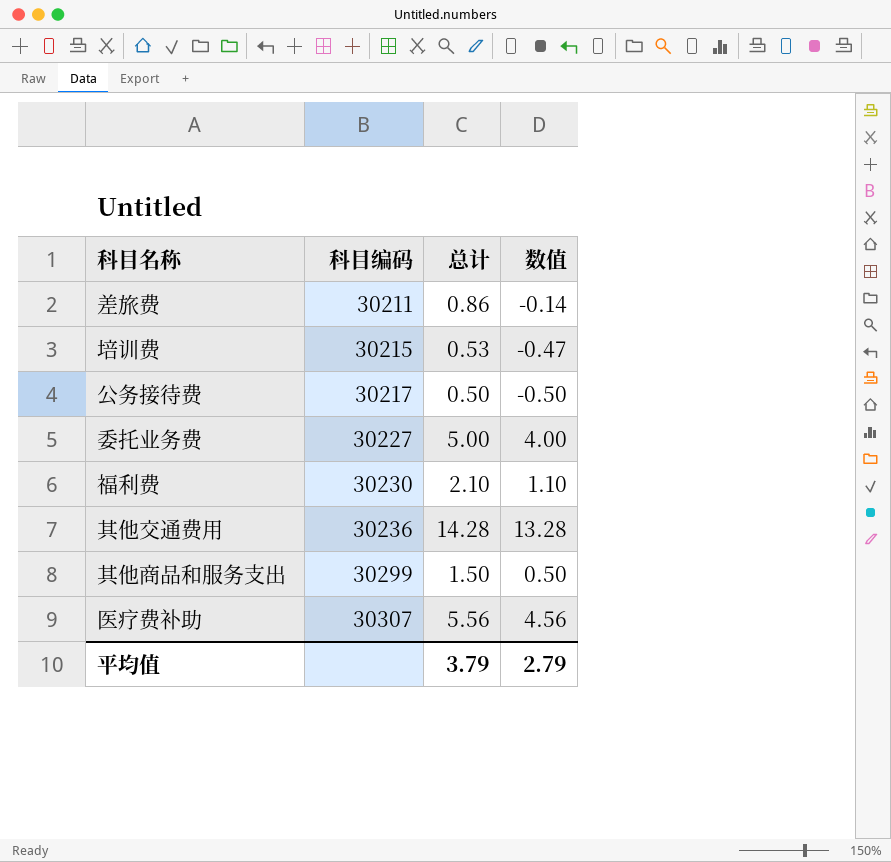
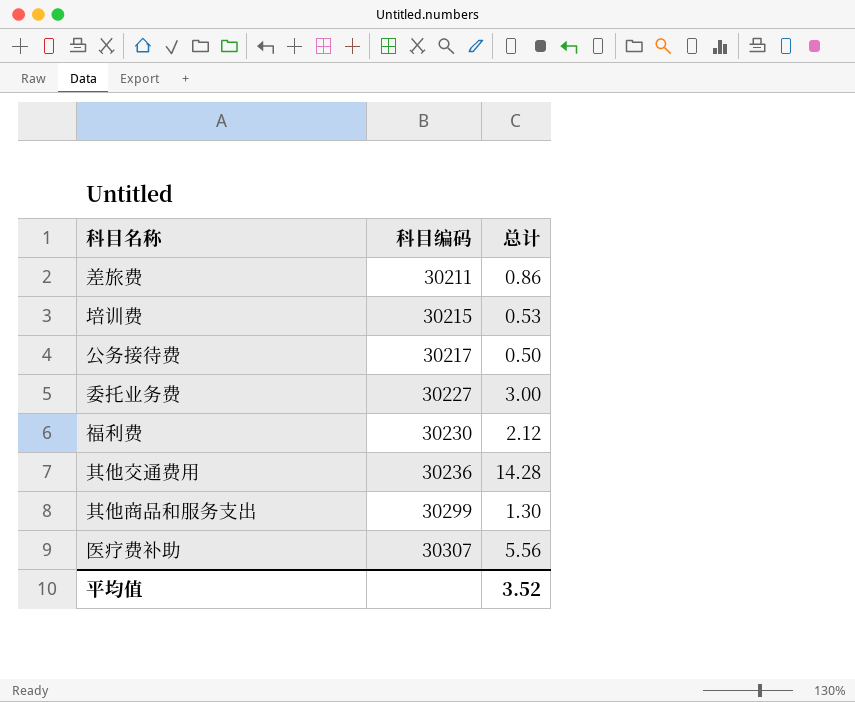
column 数值 | formula: [总计] - 1 -> none
委托业务费 | 总计: 5.00 -> 3.00
福利费 | 总计: 2.10 -> 2.12
其他商品和服务支出 | 总计: 1.50 -> 1.30
平均值 | 总计: 3.79 -> 3.52

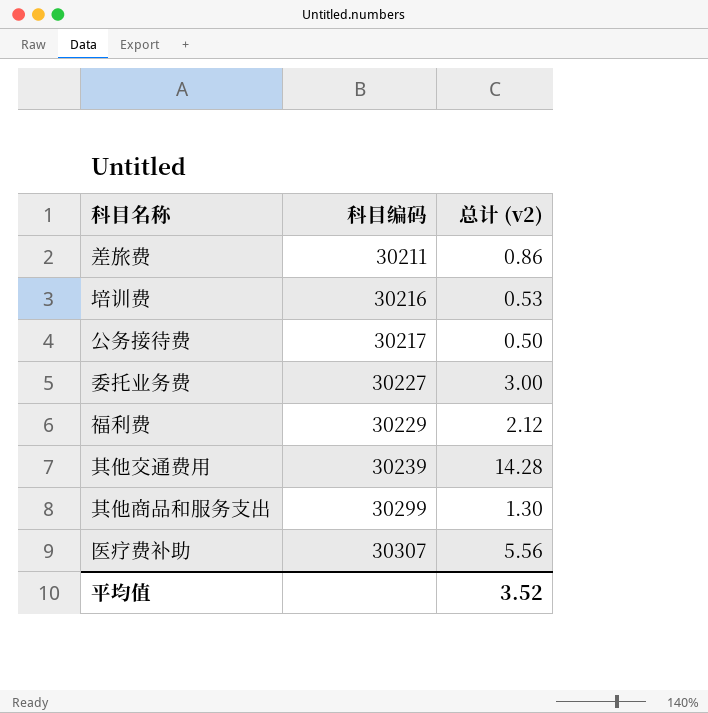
column name: 总计 -> 总计 (v2)
培训费 | 科目编码: 30215 -> 30216
福利费 | 科目编码: 30230 -> 30229
其他交通费用 | 科目编码: 30236 -> 30239

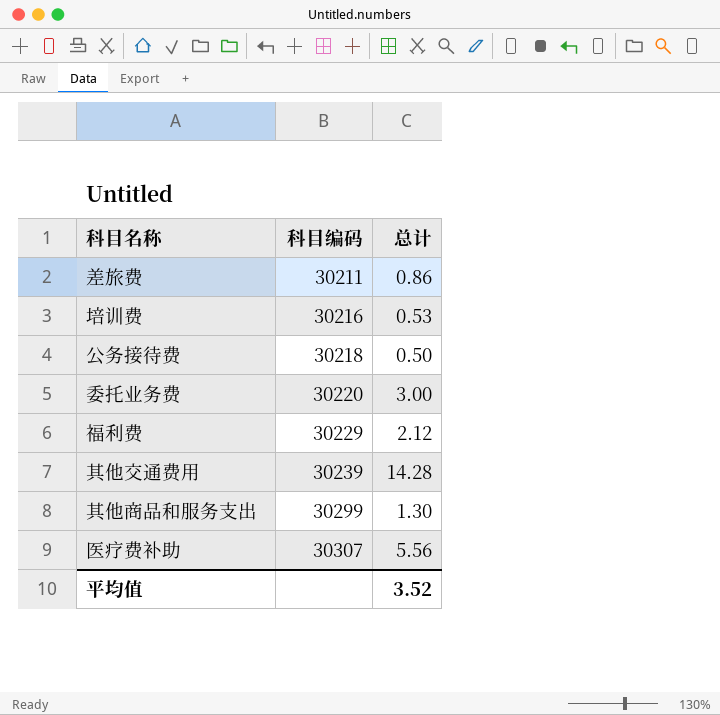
column name: 总计 (v2) -> 总计
公务接待费 | 科目编码: 30217 -> 30218
委托业务费 | 科目编码: 30227 -> 30220

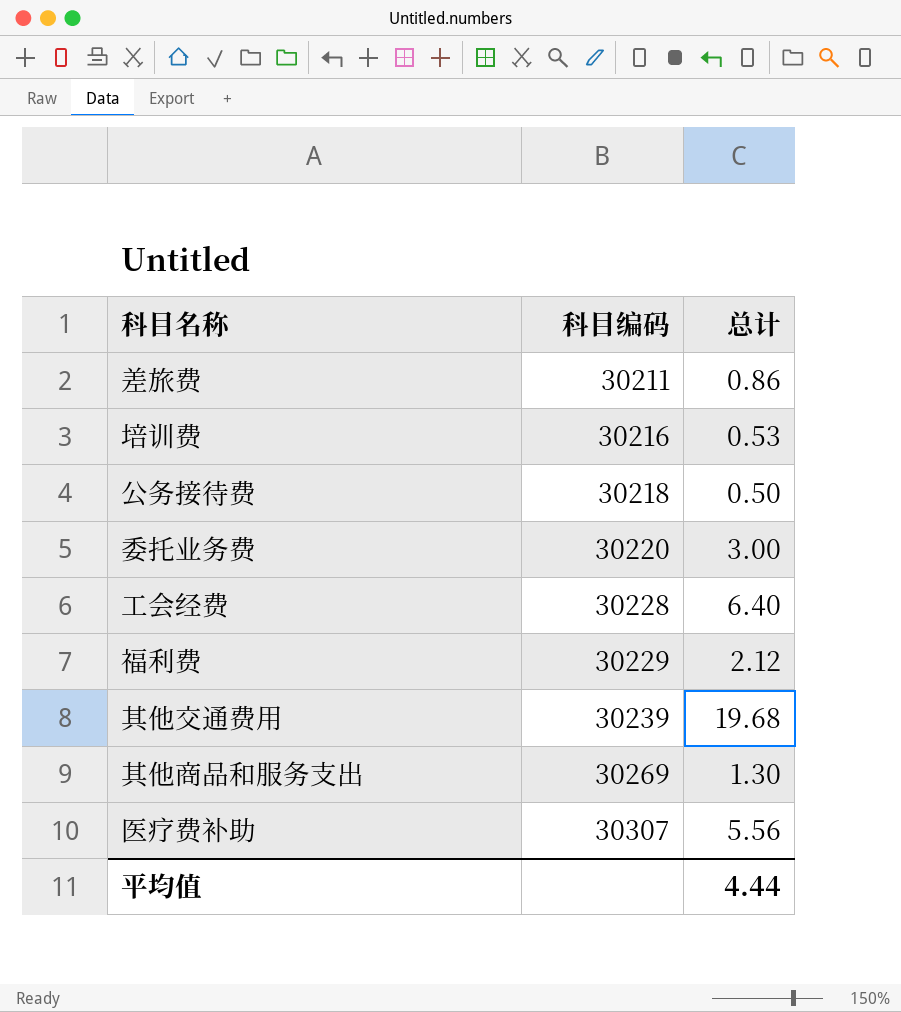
row 工会经费: none -> 30228 | 6.40
其他交通费用 | 总计: 14.28 -> 19.68
其他商品和服务支出 | 科目编码: 30299 -> 30269
平均值 | 总计: 3.52 -> 4.44

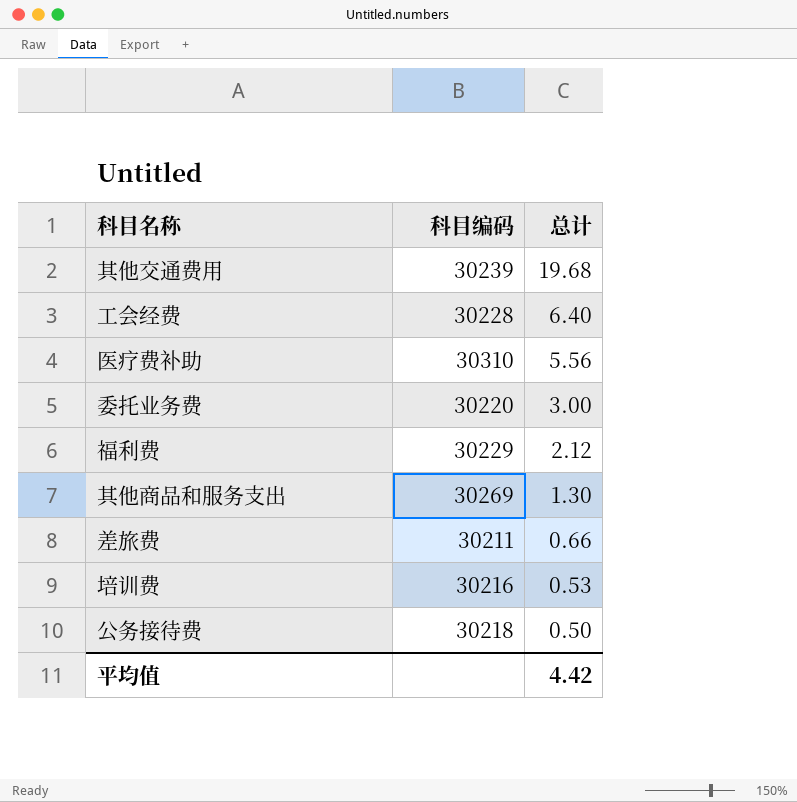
row order: 科目编码 ascending -> 总计 descending
医疗费补助 | 科目编码: 30307 -> 30310
差旅费 | 总计: 0.86 -> 0.66
平均值 | 总计: 4.44 -> 4.42

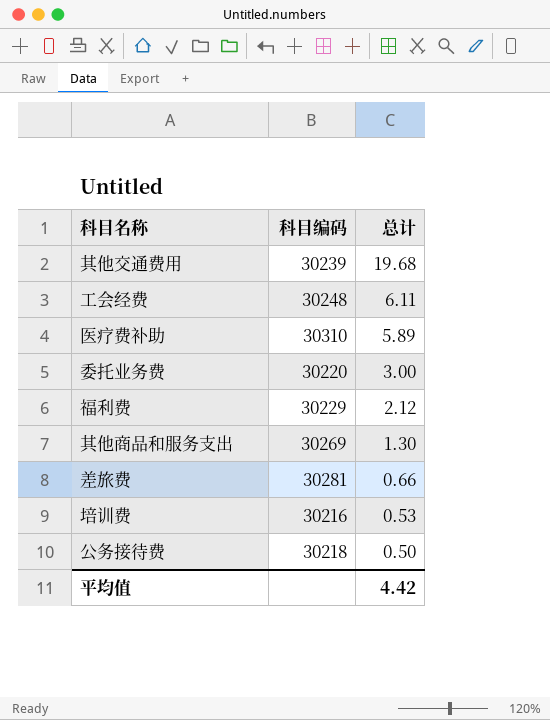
工会经费 | 科目编码: 30228 -> 30248
工会经费 | 总计: 6.40 -> 6.11
医疗费补助 | 总计: 5.56 -> 5.89
差旅费 | 科目编码: 30211 -> 30281

